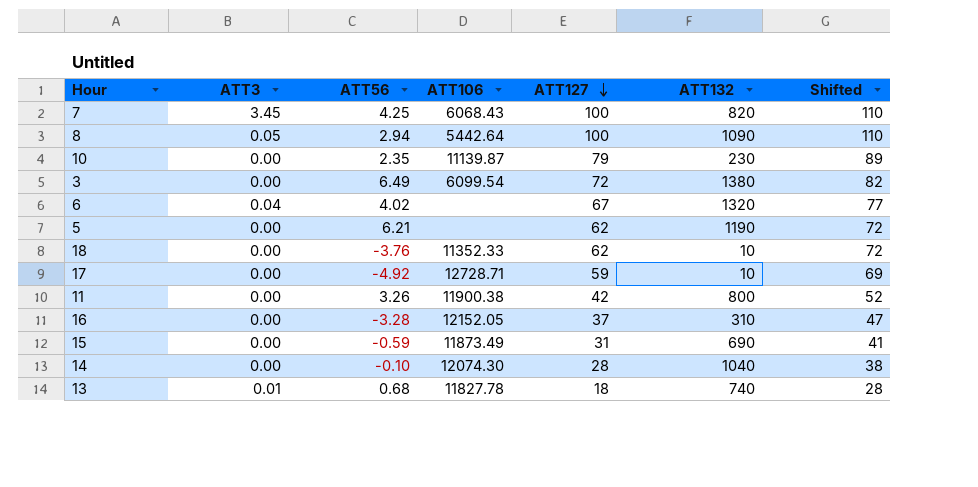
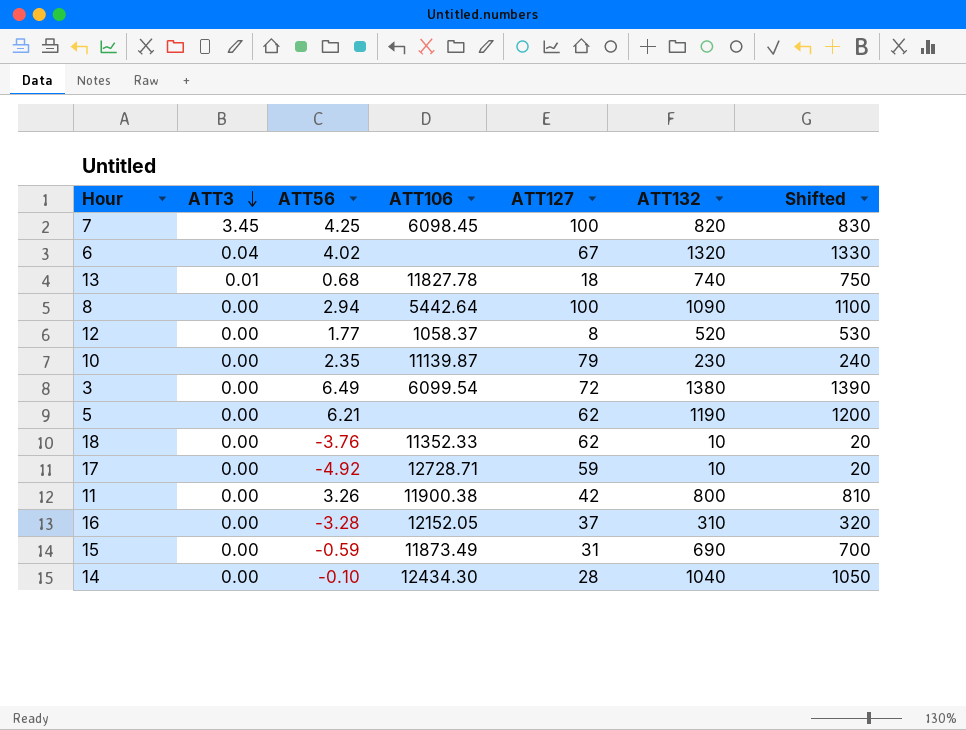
row order: ATT127 descending -> ATT3 descending
column Shifted | formula: [ATT127] + 10 -> [ATT132] + 10
7 | ATT106: 6068.43 -> 6098.45
8 | ATT3: 0.05 -> 0.00
row 12: none -> 0.00 | 1.77 | 1058.37 | 8 | 520 | 530
14 | ATT106: 12074.30 -> 12434.30

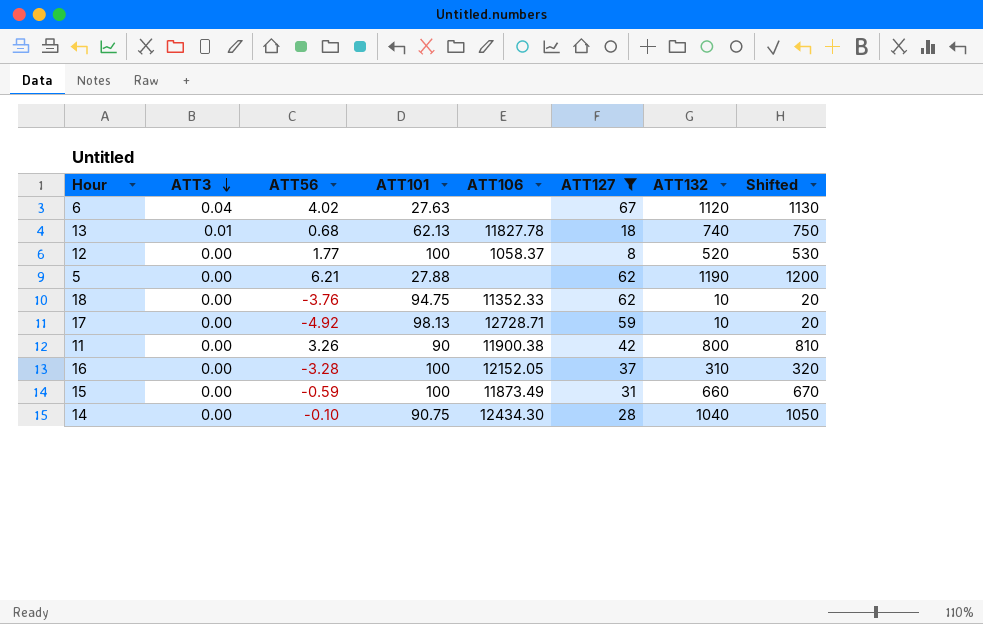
filter: none -> ATT127 <= 67
column ATT101 | position: none -> 4
6 | ATT132: 1320 -> 1120
6 | Shifted: 1330 -> 1130
15 | ATT132: 690 -> 660
15 | Shifted: 700 -> 670

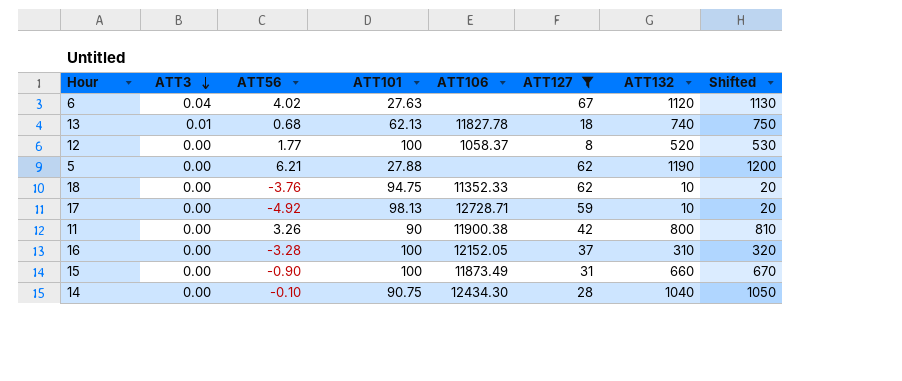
15 | ATT56: -0.59 -> -0.90

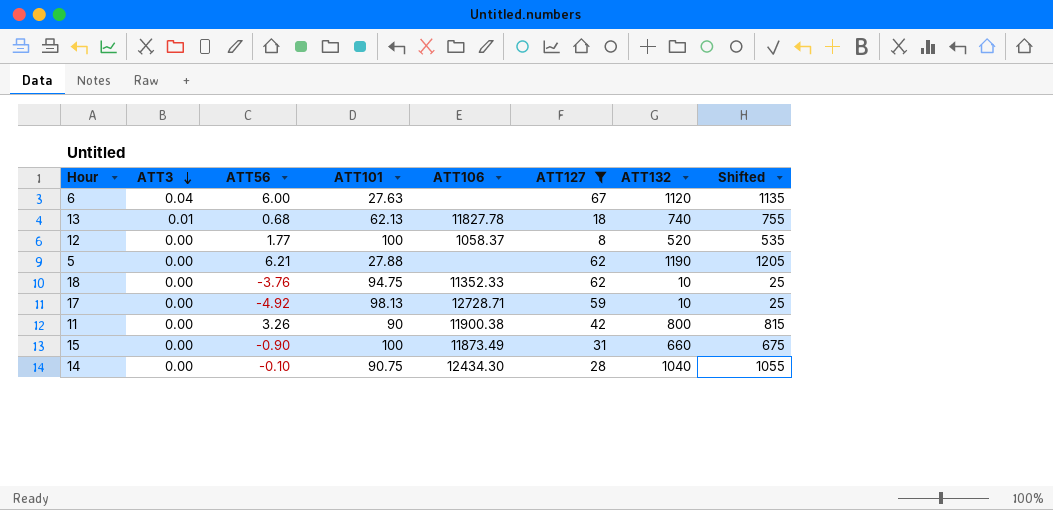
column Shifted | formula: [ATT132] + 10 -> [ATT132] + 15
row 16: 0.00 | -3.28 | 100 | 12152.05 | 37 | 310 | 320 -> none
6 | ATT56: 4.02 -> 6.00

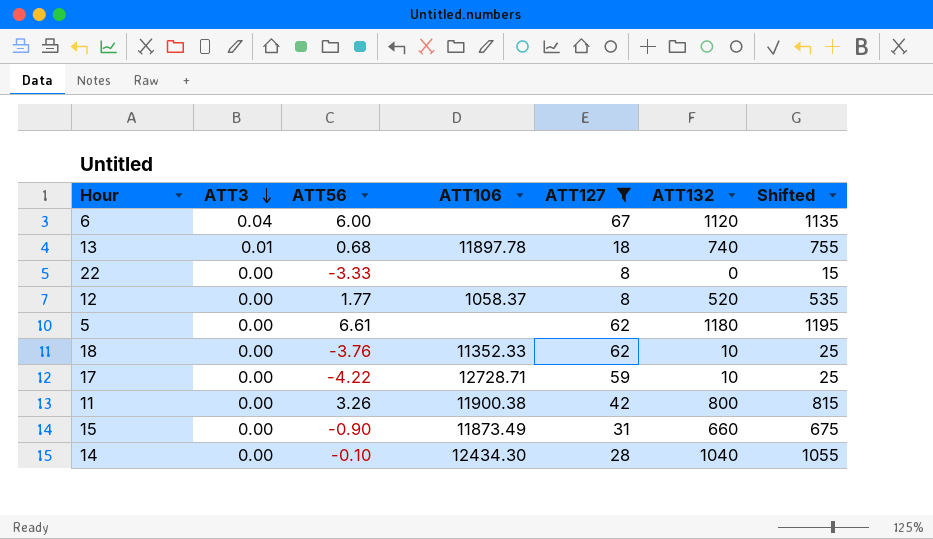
column ATT101 | position: 4 -> none
13 | ATT106: 11827.78 -> 11897.78
row 22: none -> 0.00 | -3.33 | none | 8 | 0 | 15
5 | ATT56: 6.21 -> 6.61
5 | ATT132: 1190 -> 1180
5 | Shifted: 1205 -> 1195
17 | ATT56: -4.92 -> -4.22

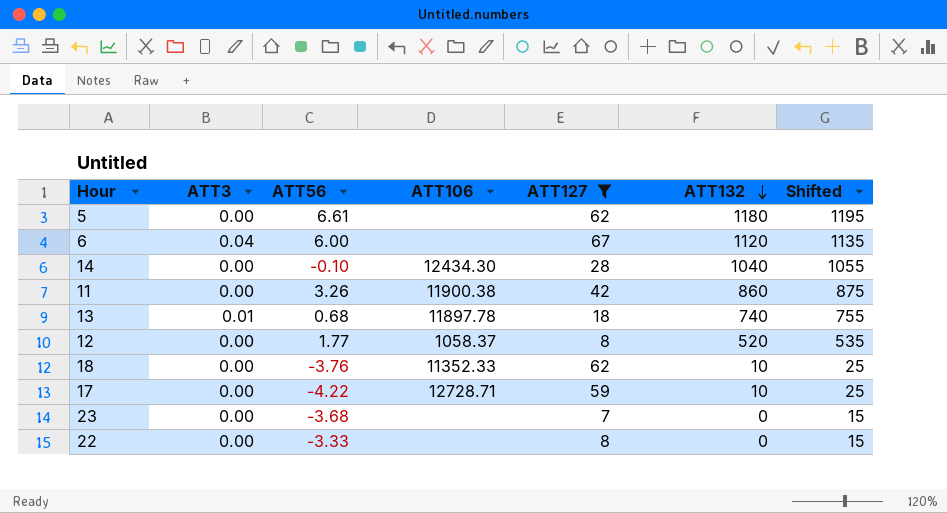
row order: ATT3 descending -> ATT132 descending
row 15: 0.00 | -0.90 | 11873.49 | 31 | 660 | 675 -> none
11 | ATT132: 800 -> 860
11 | Shifted: 815 -> 875
row 23: none -> 0.00 | -3.68 | none | 7 | 0 | 15

